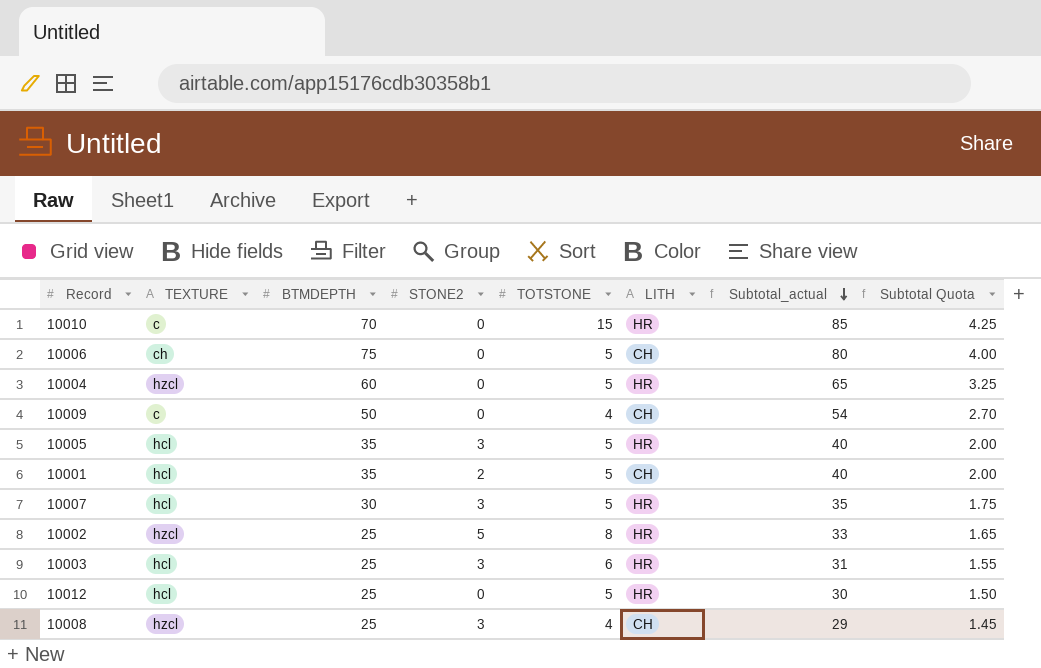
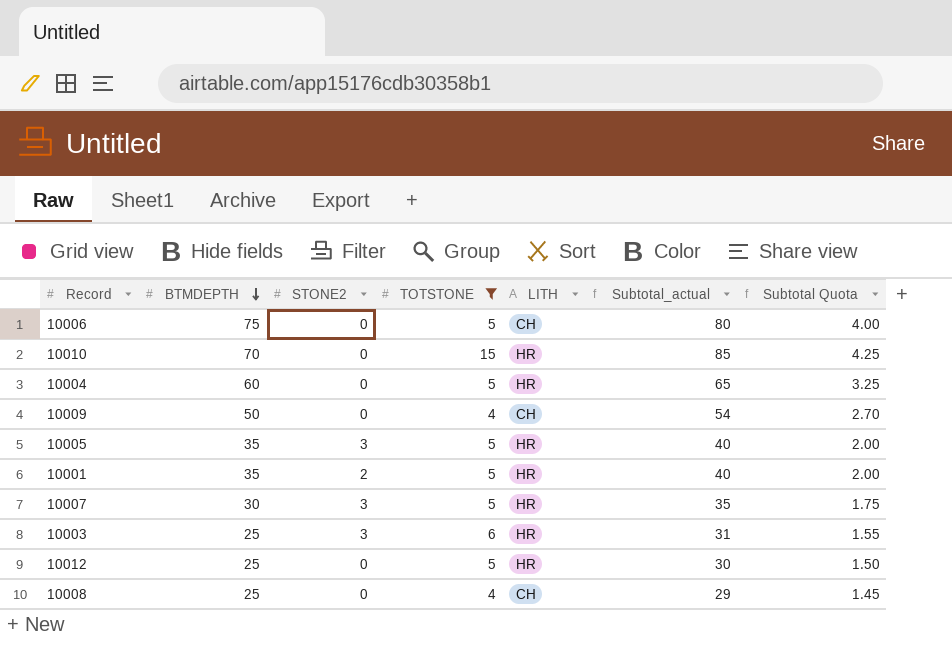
filter: none -> TOTSTONE != 8
row order: Subtotal_actual descending -> BTMDEPTH descending
column TEXTURE | position: 2 -> none
10001 | LITH: CH -> HR
10008 | STONE2: 3 -> 0

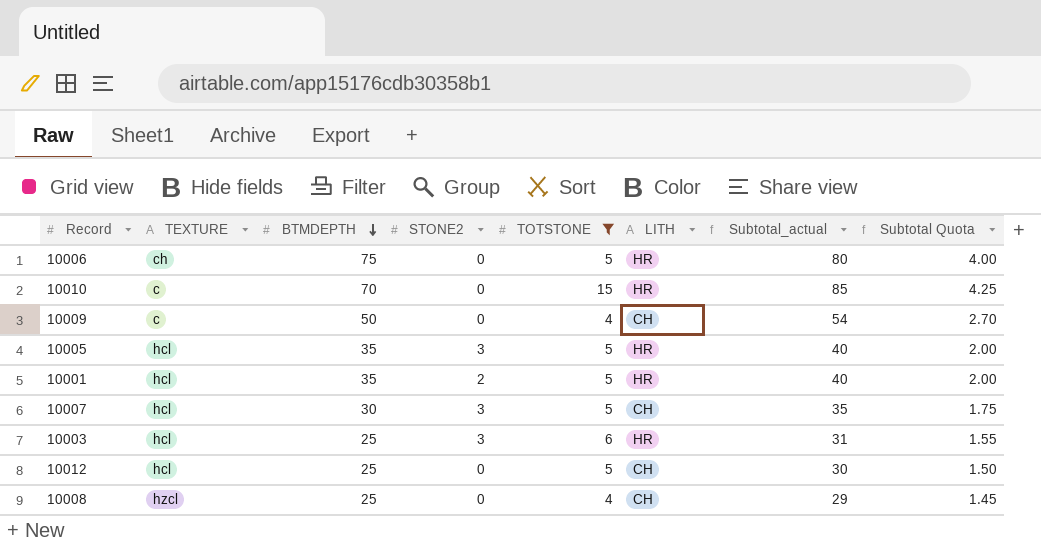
column TEXTURE | position: none -> 2
row 10004: 60 | 0 | 5 | HR | 65 | 3.25 -> none
10006 | LITH: CH -> HR
10007 | LITH: HR -> CH
10012 | LITH: HR -> CH

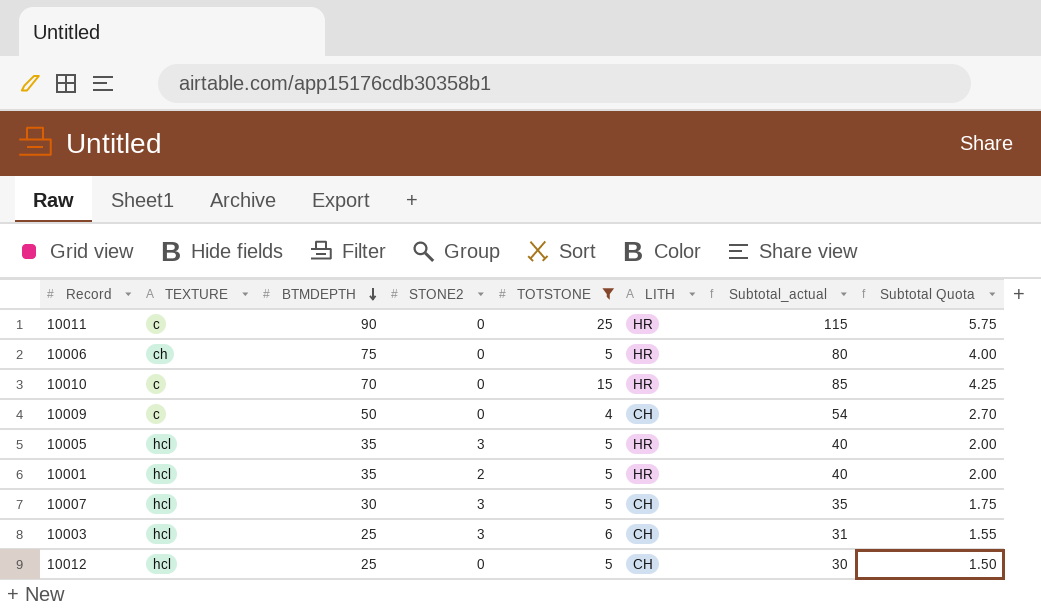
row 10008: hzcl | 25 | 0 | 4 | CH | 29 | 1.45 -> none
row 10011: none -> c | 90 | 0 | 25 | HR | 115 | 5.75
10003 | LITH: HR -> CH

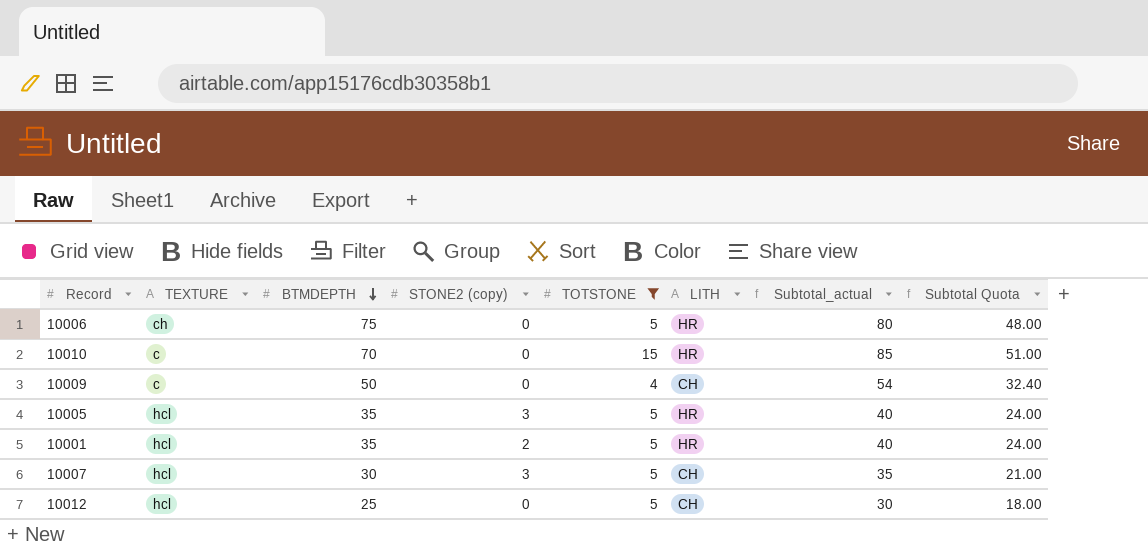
column name: STONE2 -> STONE2 (copy)
column Subtotal Quota | formula: [Subtotal_actual] * 0.05 -> [Subtotal_actual] * 0.6
row 10011: c | 90 | 0 | 25 | HR | 115 | 5.75 -> none
row 10003: hcl | 25 | 3 | 6 | CH | 31 | 1.55 -> none

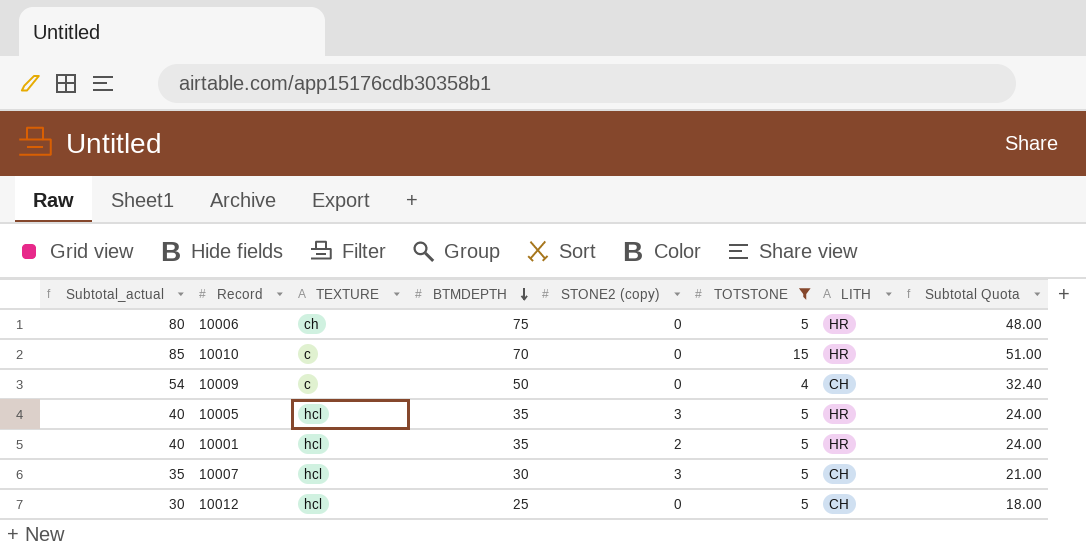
column Subtotal_actual | position: 7 -> 1

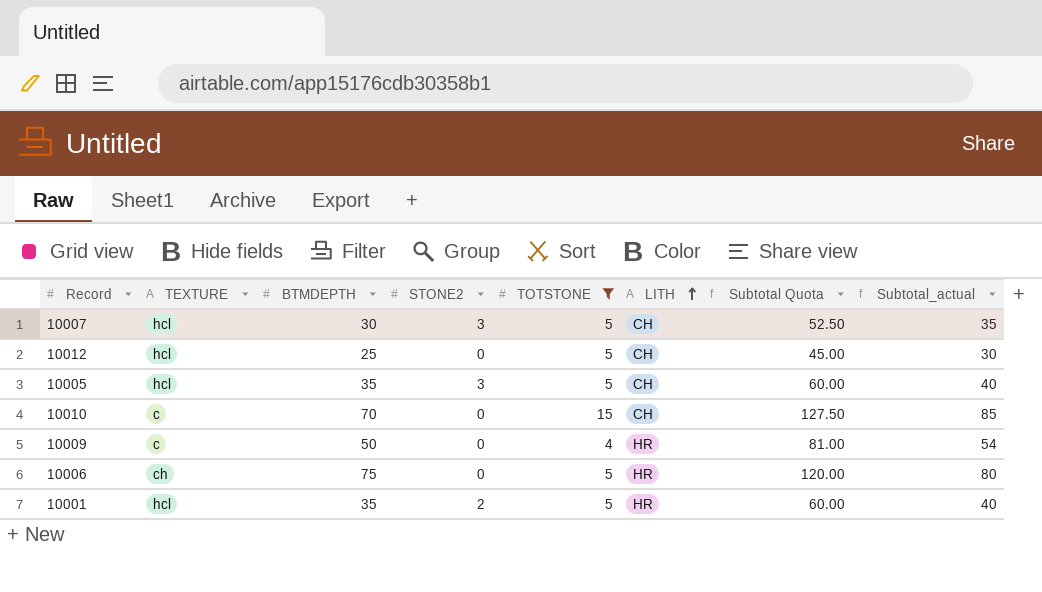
row order: BTMDEPTH descending -> LITH ascending
column name: STONE2 (copy) -> STONE2
column Subtotal Quota | formula: [Subtotal_actual] * 0.6 -> [Subtotal_actual] * 1.5
column Subtotal_actual | position: 1 -> 8
10005 | LITH: HR -> CH
10010 | LITH: HR -> CH
10009 | LITH: CH -> HR

